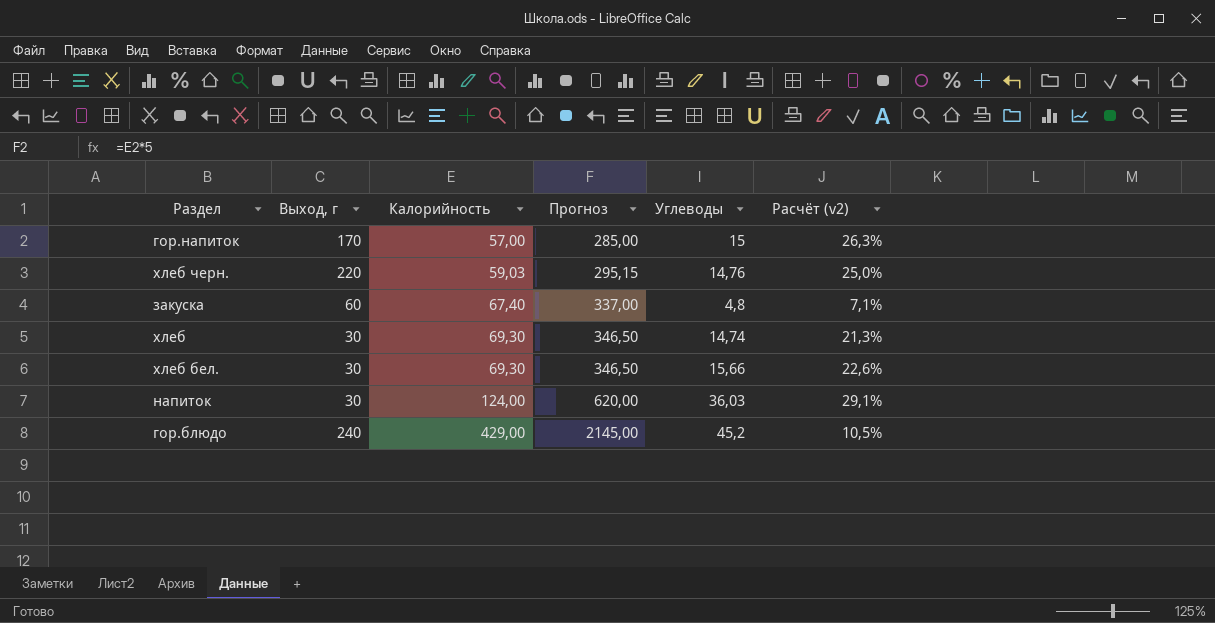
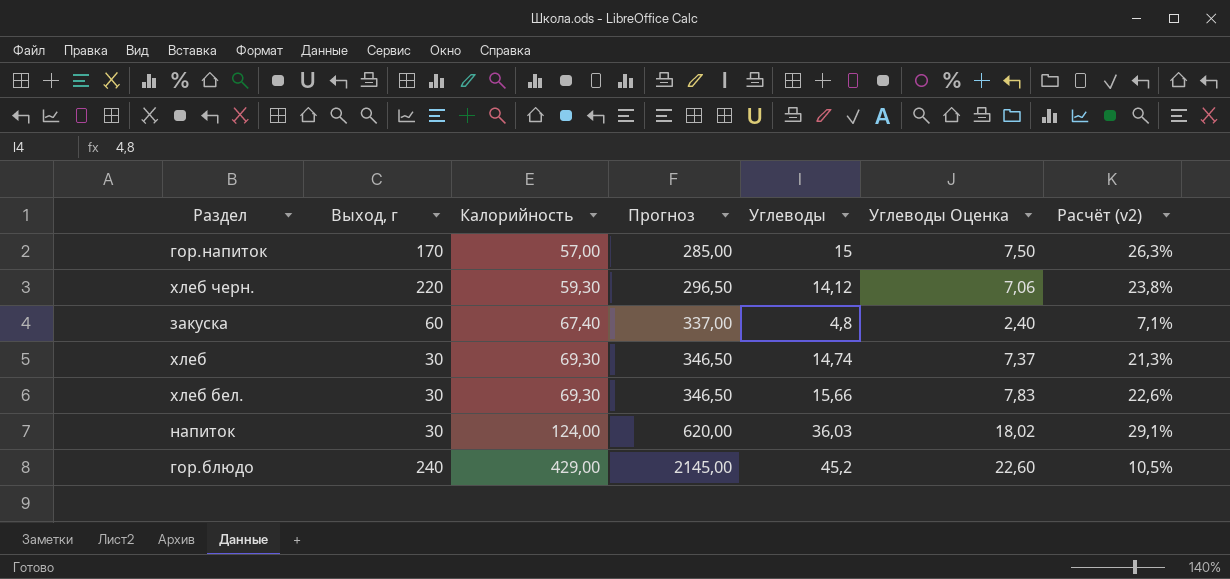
column Углеводы Оценка | formula: none -> [Углеводы] * 0,5
хлеб черн. | Калорийность: 59,03 -> 59,30
хлеб черн. | Прогноз: 295,15 -> 296,50
хлеб черн. | Углеводы: 14,76 -> 14,12
хлеб черн. | Расчёт (v2): 25,0% -> 23,8%

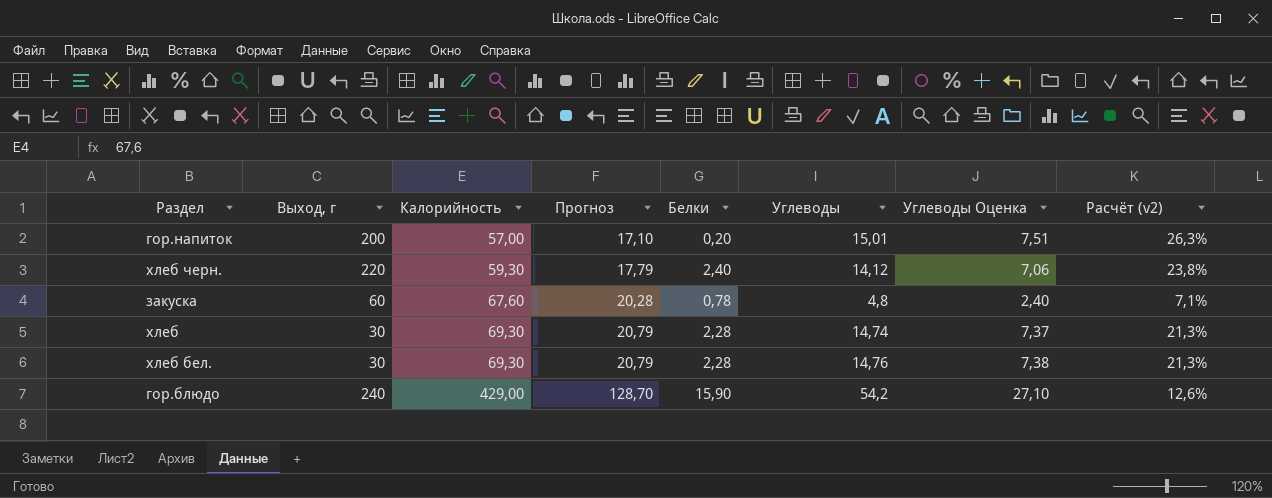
column Прогноз | formula: [Калорийность] * 5 -> [Калорийность] * 0,3
column Белки | position: none -> 5
row напиток: 30 | 124,00 | 620,00 | 36,03 | 18,02 | 29,1% -> none
гор.напиток | Выход, г: 170 -> 200
гор.напиток | Углеводы: 15 -> 15,01
гор.напиток | Углеводы Оценка: 7,50 -> 7,51
закуска | Калорийность: 67,40 -> 67,60
хлеб бел. | Углеводы: 15,66 -> 14,76
хлеб бел. | Углеводы Оценка: 7,83 -> 7,38
хлеб бел. | Расчёт (v2): 22,6% -> 21,3%
гор.блюдо | Углеводы: 45,2 -> 54,2
гор.блюдо | Углеводы Оценка: 22,60 -> 27,10
гор.блюдо | Расчёт (v2): 10,5% -> 12,6%

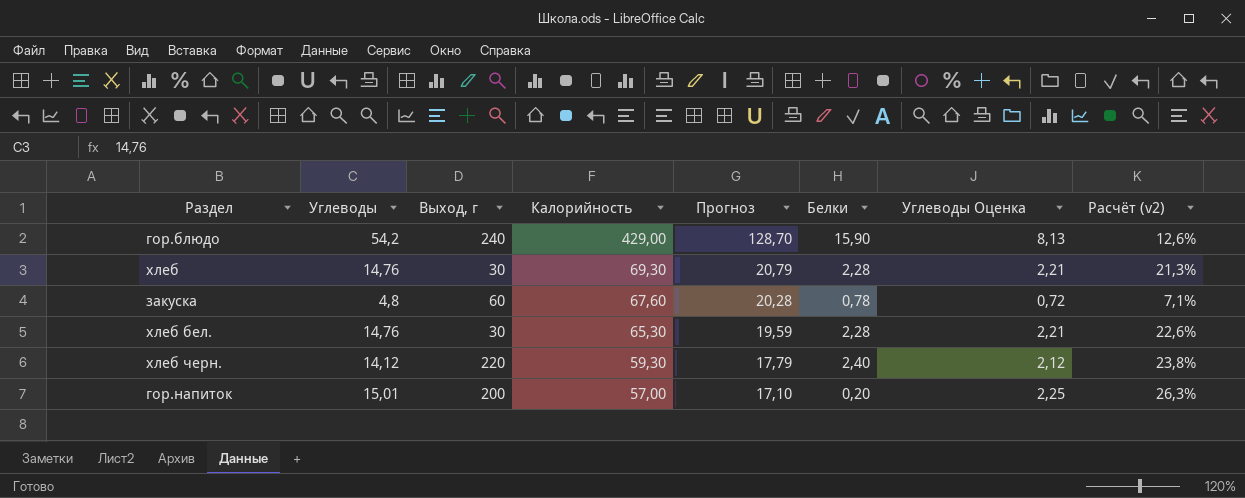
row order: Калорийность ascending -> Калорийность descending
column Углеводы | position: 6 -> 2
column Углеводы Оценка | formula: [Углеводы] * 0,5 -> [Углеводы] * 0,15
хлеб | Углеводы: 14,74 -> 14,76
хлеб бел. | Калорийность: 69,30 -> 65,30
хлеб бел. | Прогноз: 20,79 -> 19,59
хлеб бел. | Расчёт (v2): 21,3% -> 22,6%

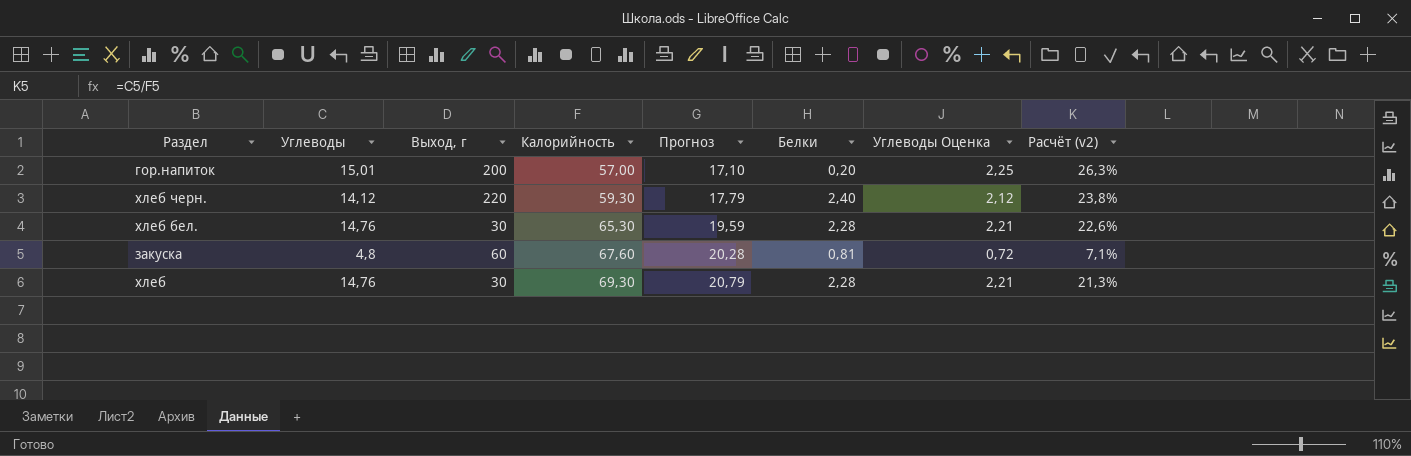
row order: Калорийность descending -> Калорийность ascending
row гор.блюдо: 54,2 | 240 | 429,00 | 128,70 | 15,90 | 8,13 | 12,6% -> none
закуска | Белки: 0,78 -> 0,81

